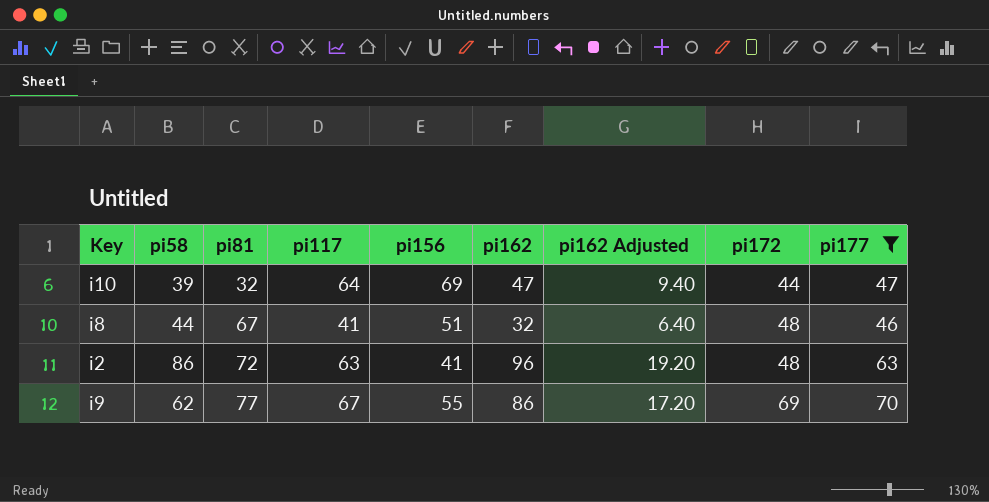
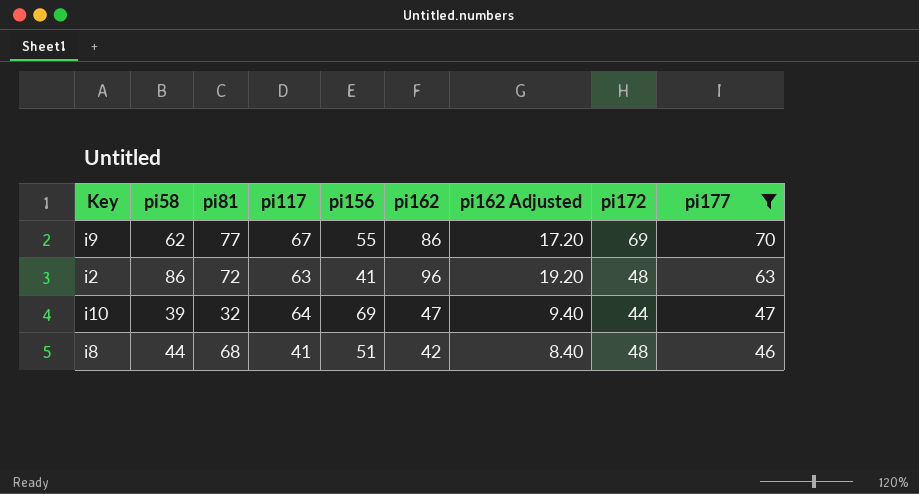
row order: pi81 ascending -> pi177 descending
i8 | pi81: 67 -> 68
i8 | pi162: 32 -> 42
i8 | pi162 Adjusted: 6.40 -> 8.40

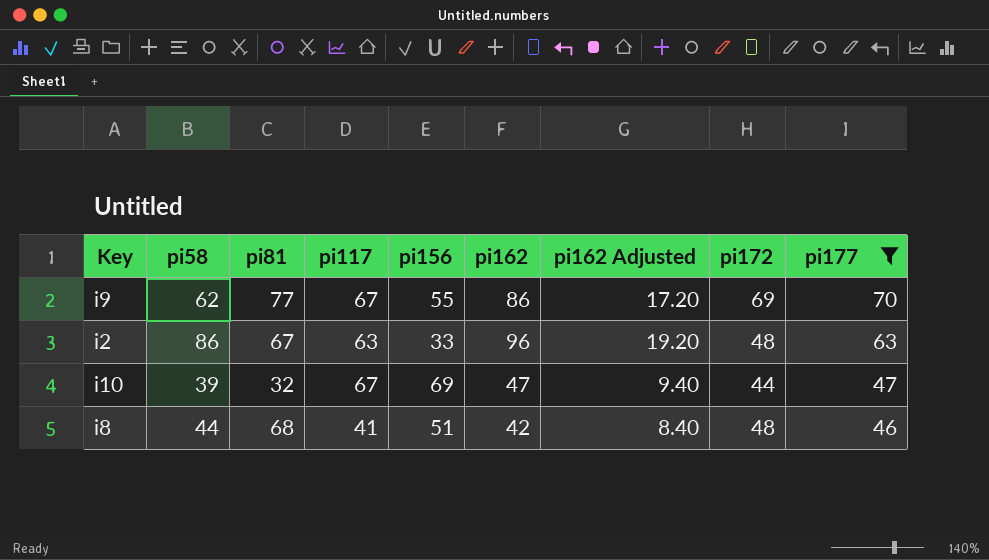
i2 | pi81: 72 -> 67
i2 | pi156: 41 -> 33
i10 | pi117: 64 -> 67

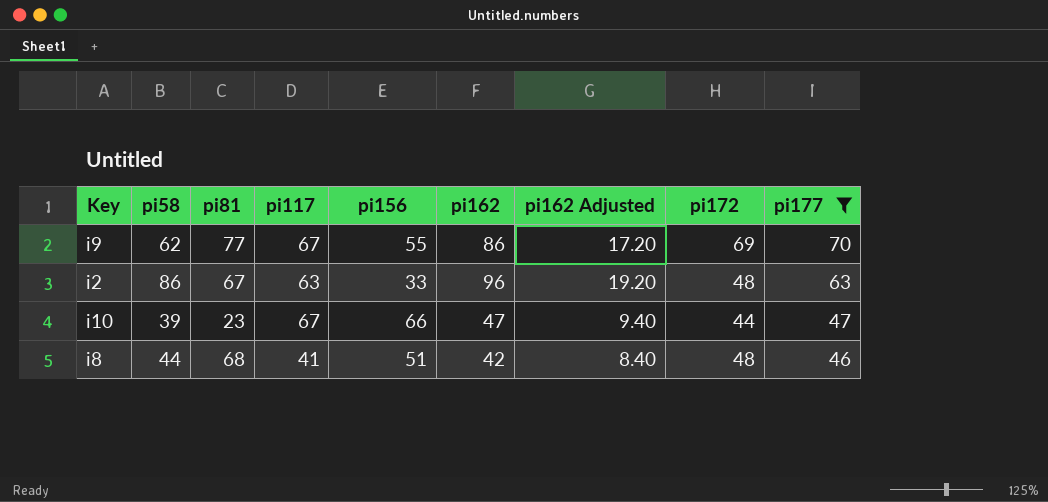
i10 | pi81: 32 -> 23
i10 | pi156: 69 -> 66

